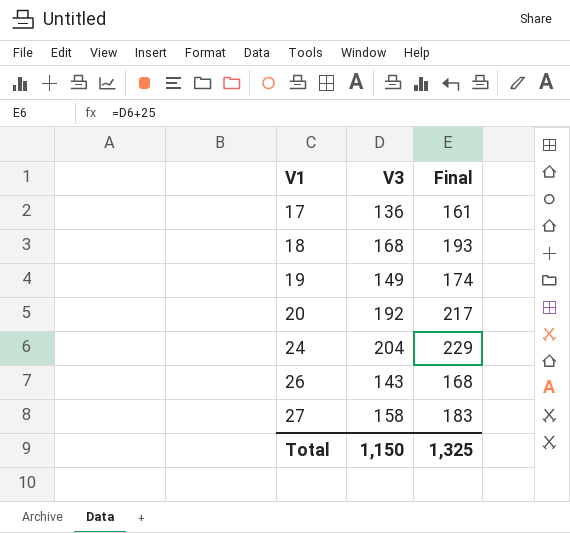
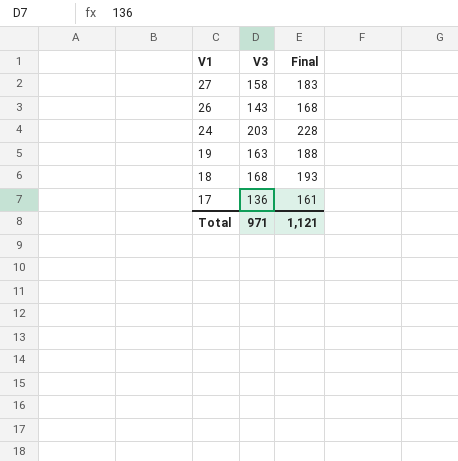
row order: V1 ascending -> V1 descending
row 20: 192 | 217 -> none
24 | V3: 204 -> 203
24 | Final: 229 -> 228
19 | V3: 149 -> 163
19 | Final: 174 -> 188
Total | V3: 1,150 -> 971
Total | Final: 1,325 -> 1,121

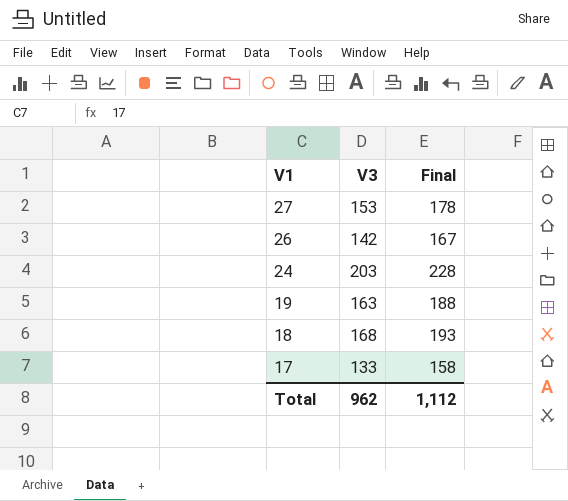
27 | V3: 158 -> 153
27 | Final: 183 -> 178
26 | V3: 143 -> 142
26 | Final: 168 -> 167
17 | V3: 136 -> 133
17 | Final: 161 -> 158
Total | V3: 971 -> 962
Total | Final: 1,121 -> 1,112

